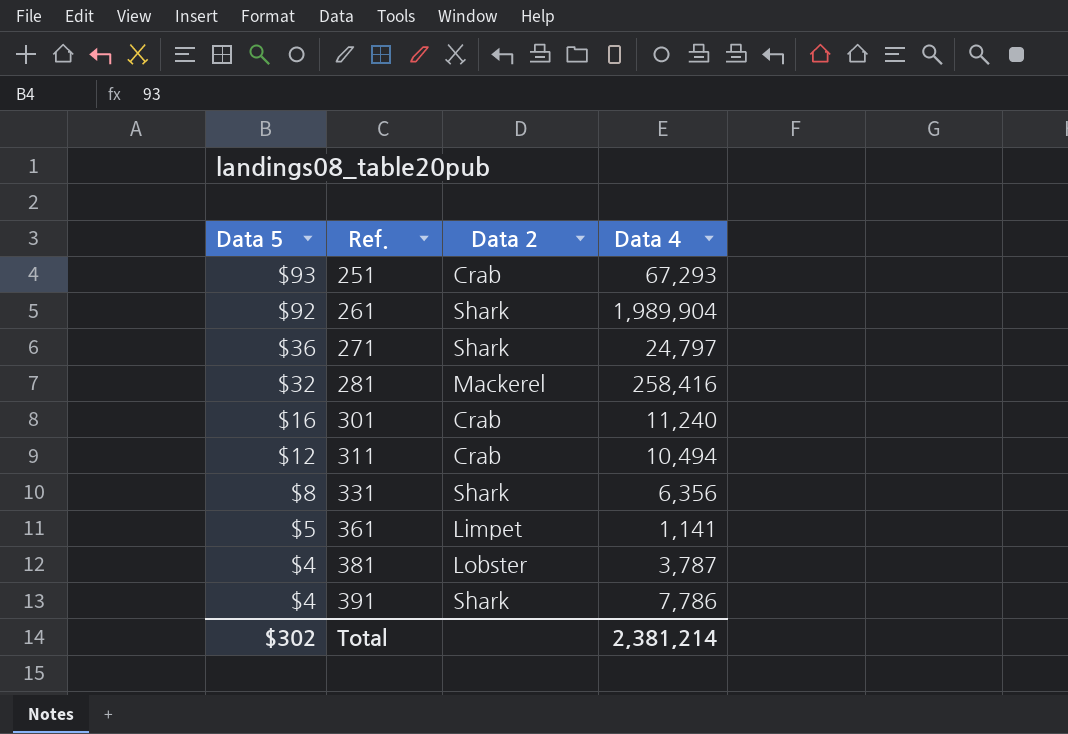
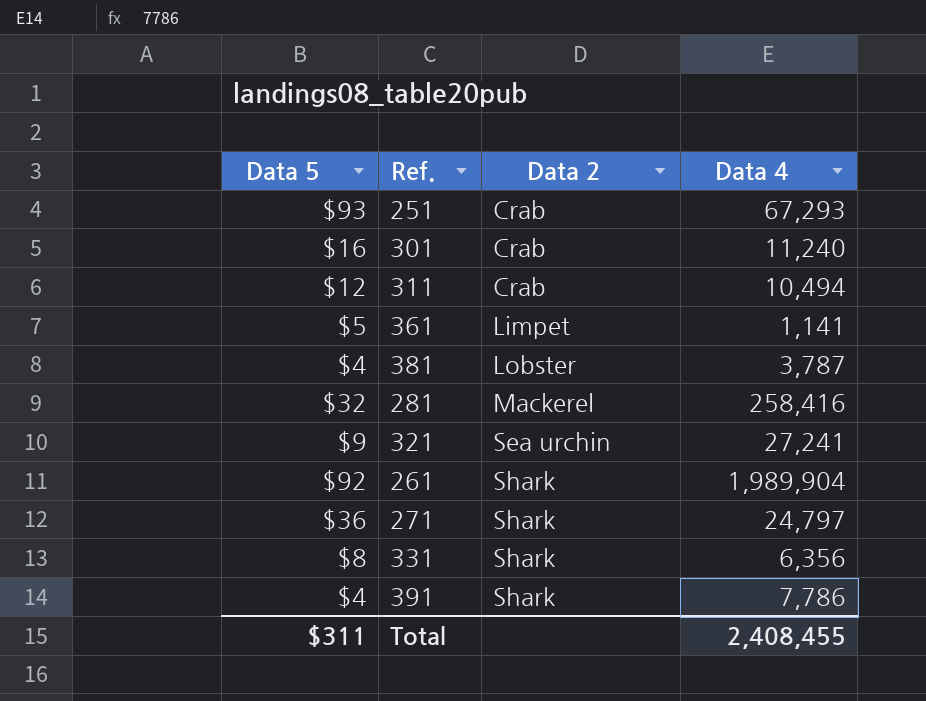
row order: Data 5 descending -> Data 2 ascending
row 321: none -> $9 | Sea urchin | 27,241
Total | Data 5: $302 -> $311
Total | Data 4: 2,381,214 -> 2,408,455

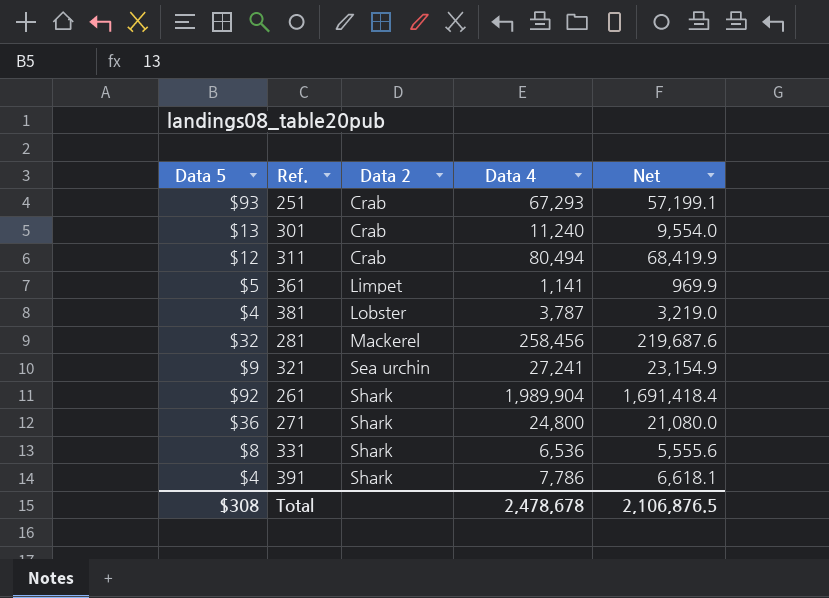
column Net | formula: none -> [Data 4] * 0.85
301 | Data 5: $16 -> $13
311 | Data 4: 10,494 -> 80,494
281 | Data 4: 258,416 -> 258,456
271 | Data 4: 24,797 -> 24,800
331 | Data 4: 6,356 -> 6,536
Total | Data 5: $311 -> $308
Total | Data 4: 2,408,455 -> 2,478,678

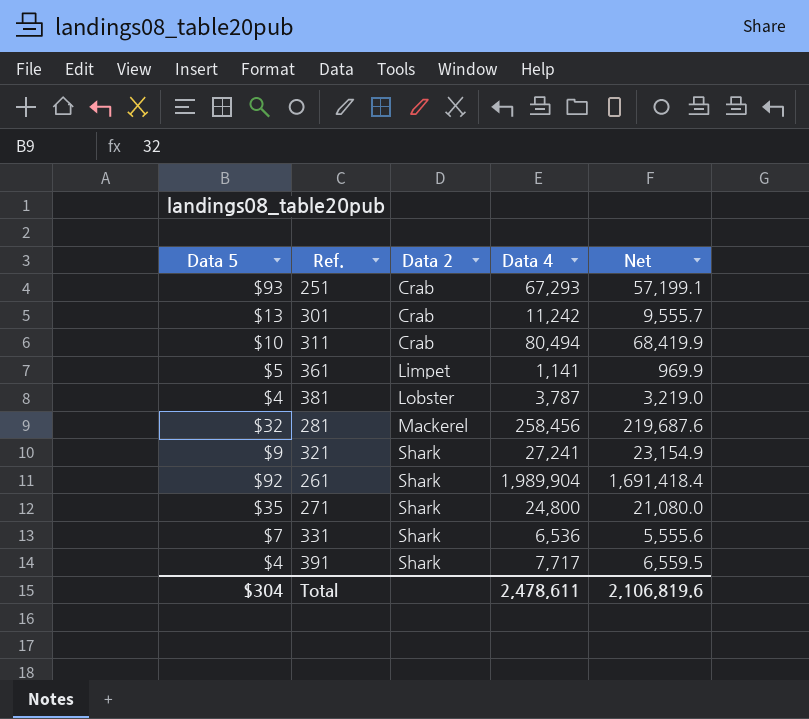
301 | Data 4: 11,240 -> 11,242
301 | Net: 9,554.0 -> 9,555.7
311 | Data 5: $12 -> $10
321 | Data 2: Sea urchin -> Shark
271 | Data 5: $36 -> $35
331 | Data 5: $8 -> $7
391 | Data 4: 7,786 -> 7,717
391 | Net: 6,618.1 -> 6,559.5
Total | Data 5: $308 -> $304
Total | Data 4: 2,478,678 -> 2,478,611
Total | Net: 2,106,876.5 -> 2,106,819.6

